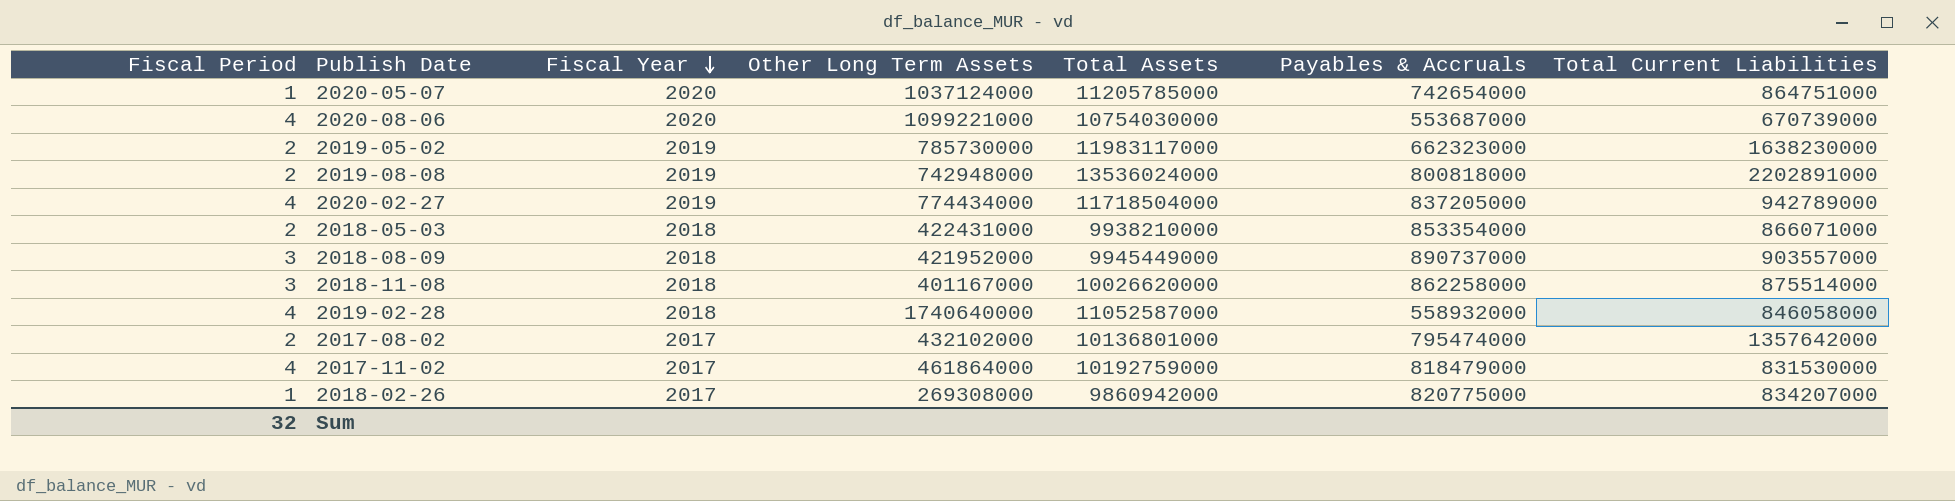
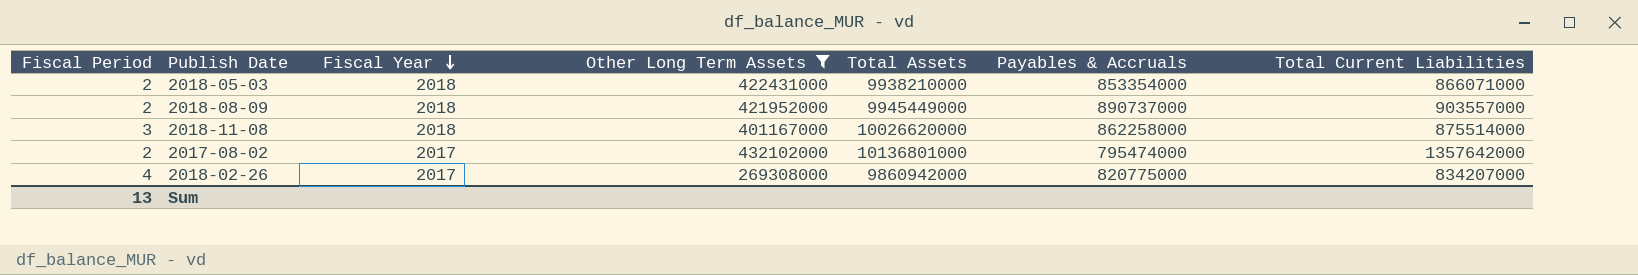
filter: none -> Other Long Term Assets <= 432102000
2018-08-09 | Fiscal Period: 3 -> 2
2018-02-26 | Fiscal Period: 1 -> 4
Sum | Fiscal Period: 32 -> 13

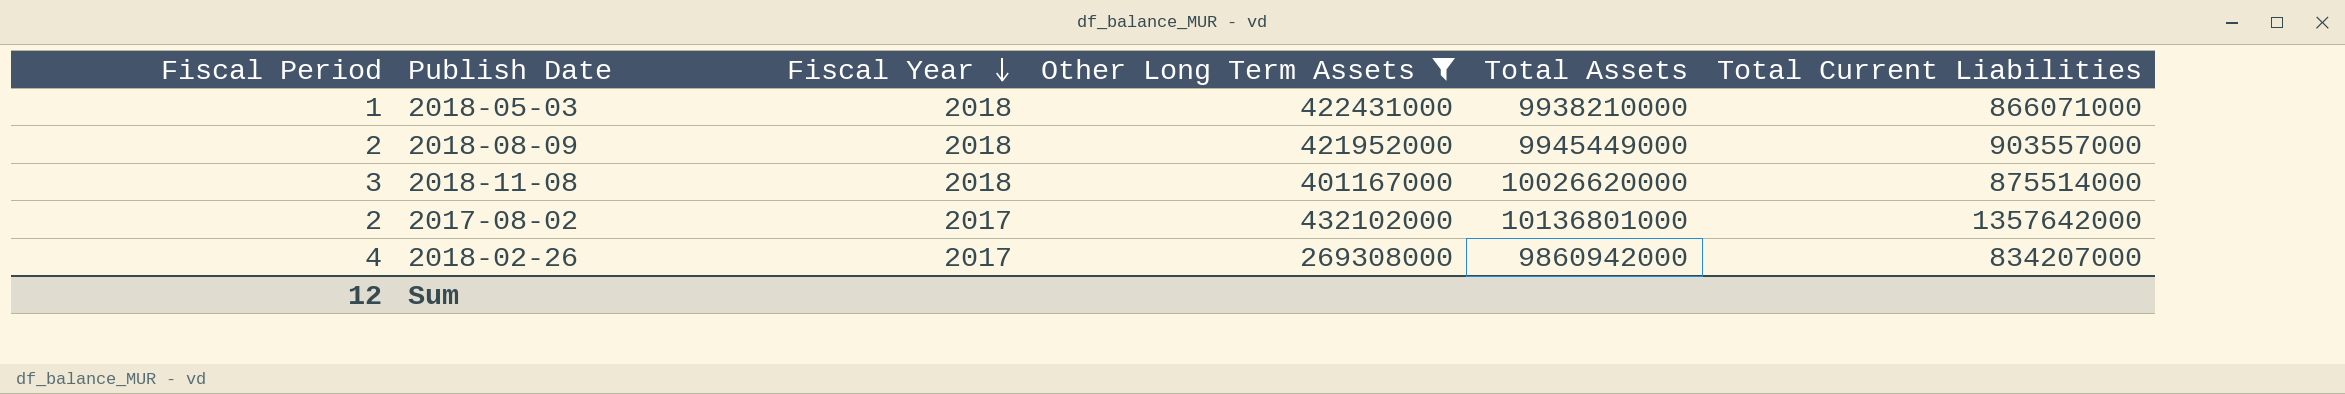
column Payables & Accruals | position: 6 -> none
2018-05-03 | Fiscal Period: 2 -> 1
Sum | Fiscal Period: 13 -> 12

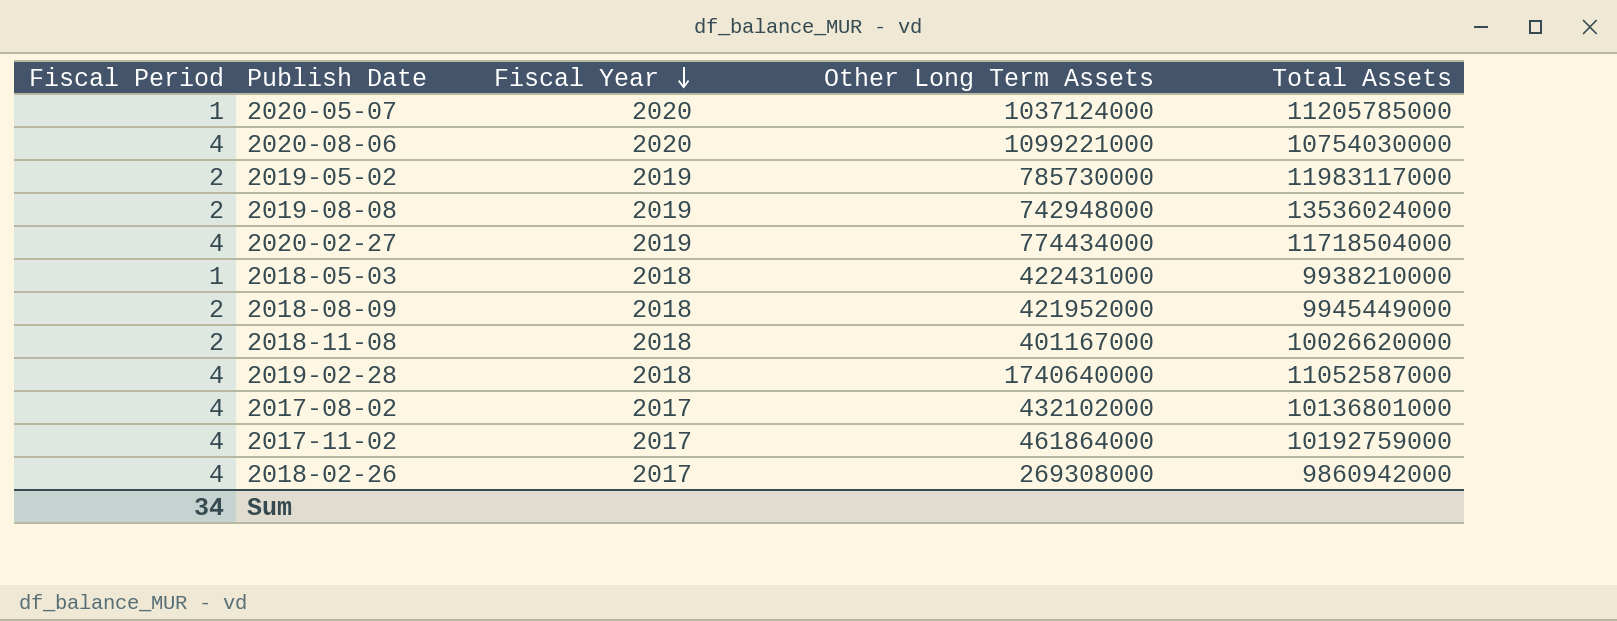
filter: Other Long Term Assets <= 432102000 -> none
column Total Current Liabilities | position: 6 -> none
2018-11-08 | Fiscal Period: 3 -> 2
2017-08-02 | Fiscal Period: 2 -> 4
Sum | Fiscal Period: 12 -> 34

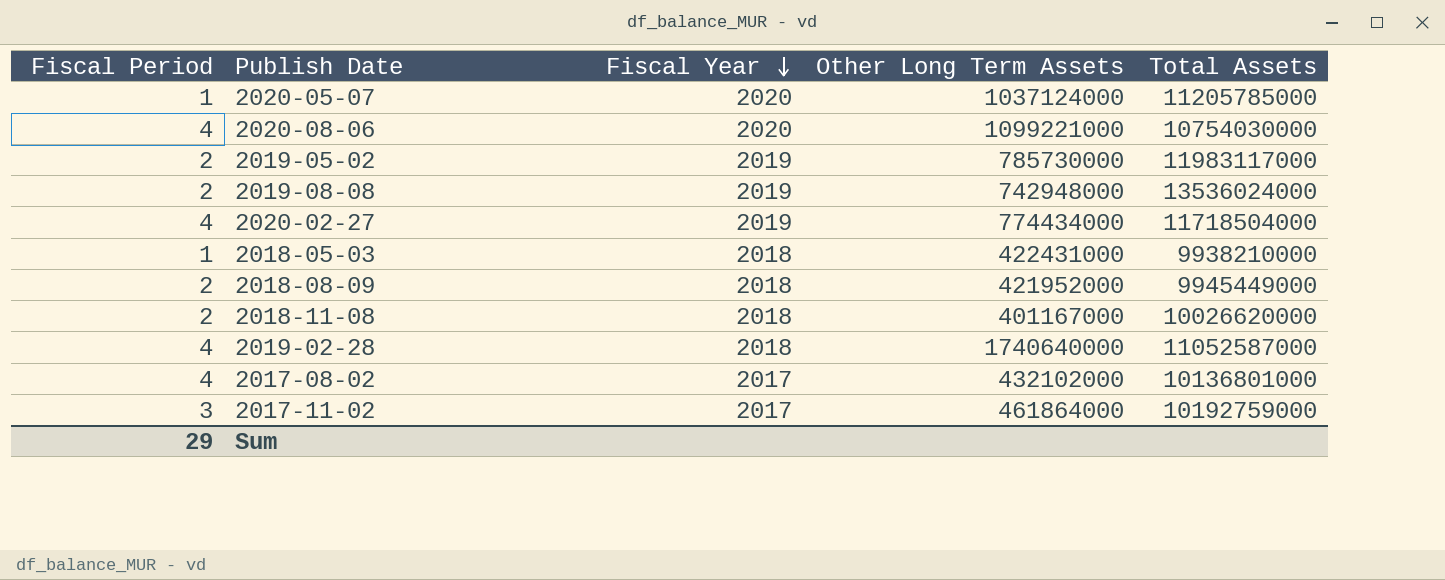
row 2018-02-26: 4 | 2017 | 269308000 | 9860942000 -> none
2017-11-02 | Fiscal Period: 4 -> 3
Sum | Fiscal Period: 34 -> 29

